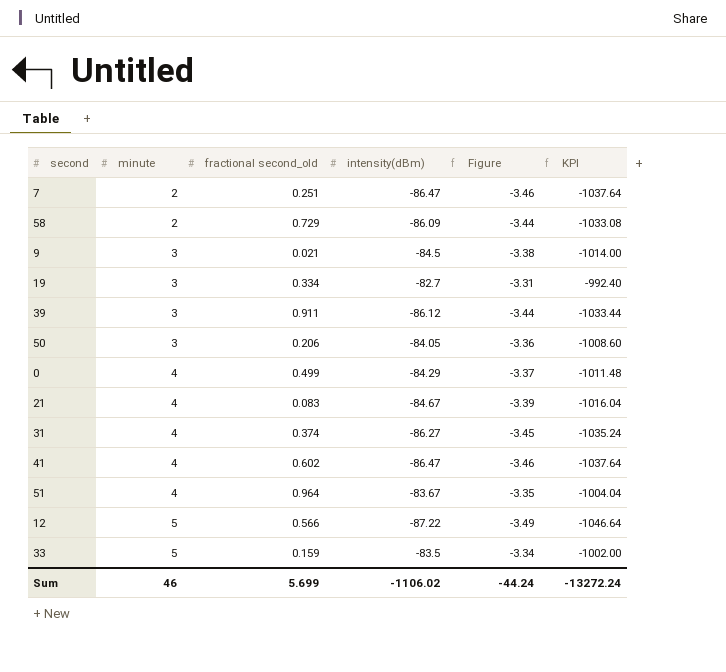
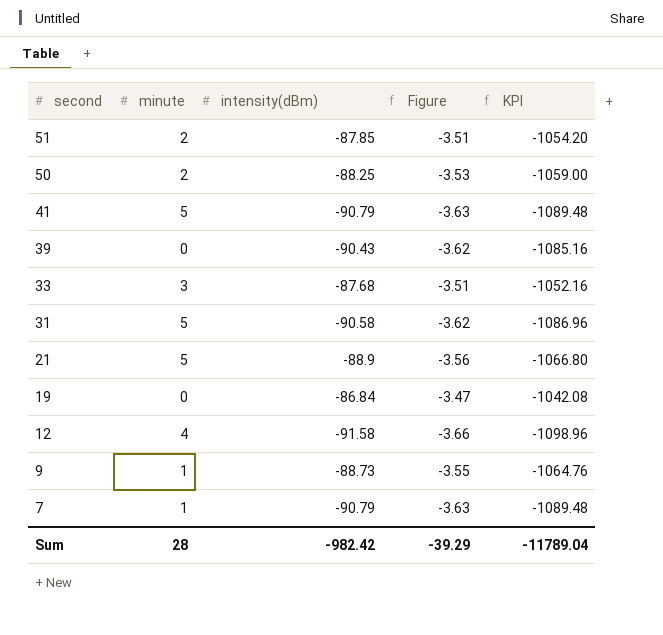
row order: minute ascending -> second descending
column fractional second_old | position: 3 -> none
row 58: 2 | 0.729 | -86.09 | -3.44 | -1033.08 -> none
row 0: 4 | 0.499 | -84.29 | -3.37 | -1011.48 -> none
51 | minute: 4 -> 2
51 | intensity(dBm): -83.67 -> -87.85
51 | Figure: -3.35 -> -3.51
51 | KPI: -1004.04 -> -1054.20
50 | minute: 3 -> 2
50 | intensity(dBm): -84.05 -> -88.25
50 | Figure: -3.36 -> -3.53
50 | KPI: -1008.60 -> -1059.00
41 | minute: 4 -> 5
41 | intensity(dBm): -86.47 -> -90.79
41 | Figure: -3.46 -> -3.63
41 | KPI: -1037.64 -> -1089.48
39 | minute: 3 -> 0
39 | intensity(dBm): -86.12 -> -90.43
39 | Figure: -3.44 -> -3.62
39 | KPI: -1033.44 -> -1085.16
33 | minute: 5 -> 3
33 | intensity(dBm): -83.5 -> -87.68
33 | Figure: -3.34 -> -3.51
33 | KPI: -1002.00 -> -1052.16
31 | minute: 4 -> 5
31 | intensity(dBm): -86.27 -> -90.58
31 | Figure: -3.45 -> -3.62
31 | KPI: -1035.24 -> -1086.96
21 | minute: 4 -> 5
21 | intensity(dBm): -84.67 -> -88.9
21 | Figure: -3.39 -> -3.56
21 | KPI: -1016.04 -> -1066.80
19 | minute: 3 -> 0
19 | intensity(dBm): -82.7 -> -86.84
19 | Figure: -3.31 -> -3.47
19 | KPI: -992.40 -> -1042.08
12 | minute: 5 -> 4
12 | intensity(dBm): -87.22 -> -91.58
12 | Figure: -3.49 -> -3.66
12 | KPI: -1046.64 -> -1098.96
9 | minute: 3 -> 1
9 | intensity(dBm): -84.5 -> -88.73
9 | Figure: -3.38 -> -3.55
9 | KPI: -1014.00 -> -1064.76
7 | minute: 2 -> 1
7 | intensity(dBm): -86.47 -> -90.79
7 | Figure: -3.46 -> -3.63
7 | KPI: -1037.64 -> -1089.48
Sum | minute: 46 -> 28
Sum | intensity(dBm): -1106.02 -> -982.42
Sum | Figure: -44.24 -> -39.29
Sum | KPI: -13272.24 -> -11789.04

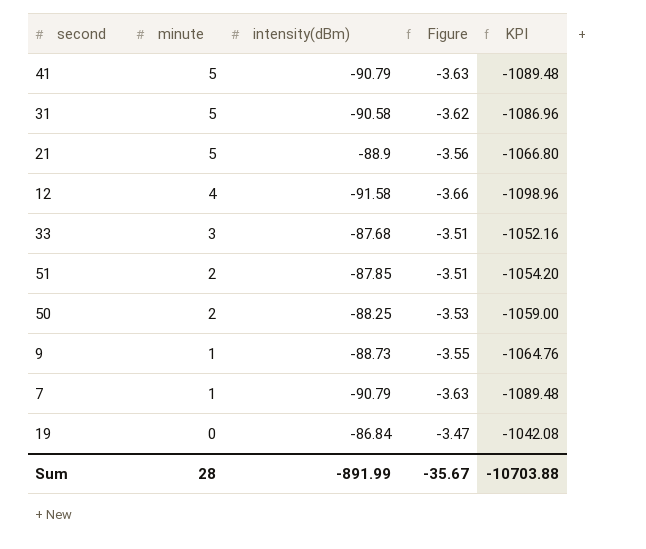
row order: second descending -> minute descending
row 39: 0 | -90.43 | -3.62 | -1085.16 -> none
Sum | intensity(dBm): -982.42 -> -891.99
Sum | Figure: -39.29 -> -35.67
Sum | KPI: -11789.04 -> -10703.88

